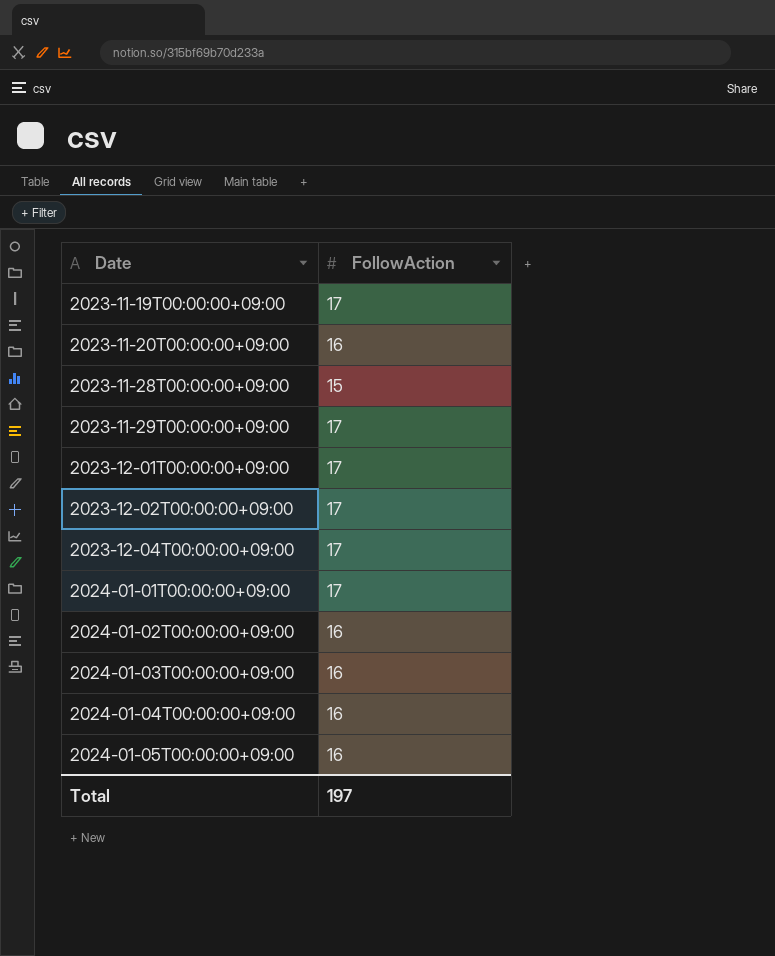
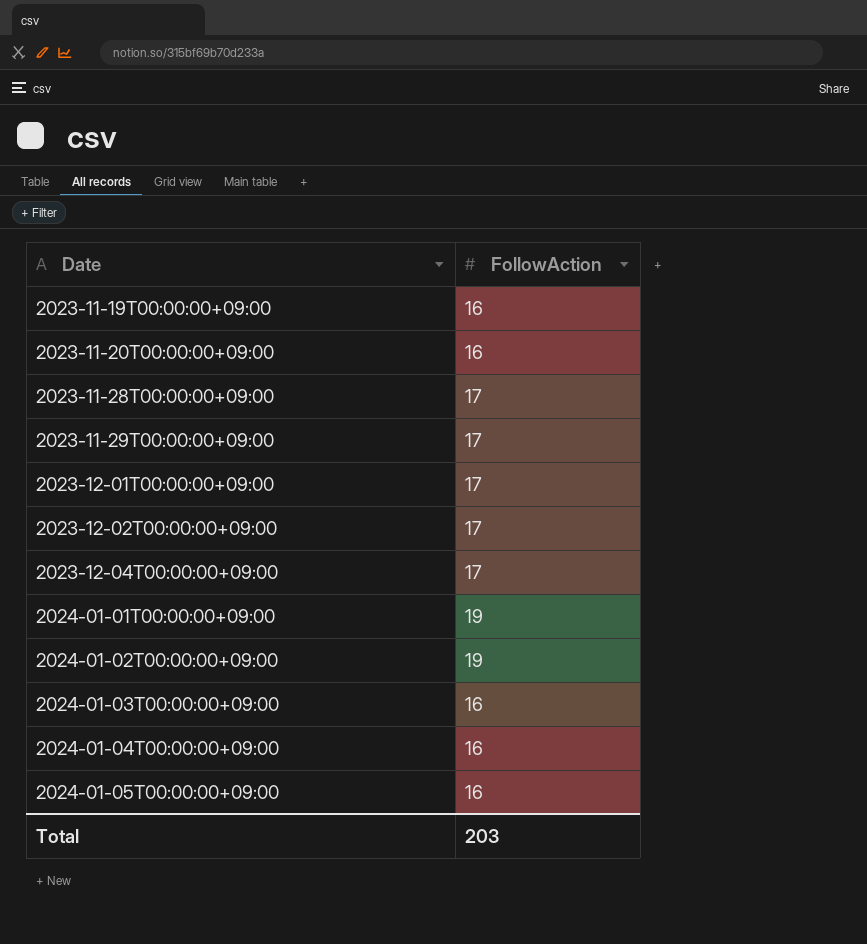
2023-11-19T00:00:00+09:00 | FollowAction: 17 -> 16
2023-11-28T00:00:00+09:00 | FollowAction: 15 -> 17
2024-01-01T00:00:00+09:00 | FollowAction: 17 -> 19
2024-01-02T00:00:00+09:00 | FollowAction: 16 -> 19
Total | FollowAction: 197 -> 203

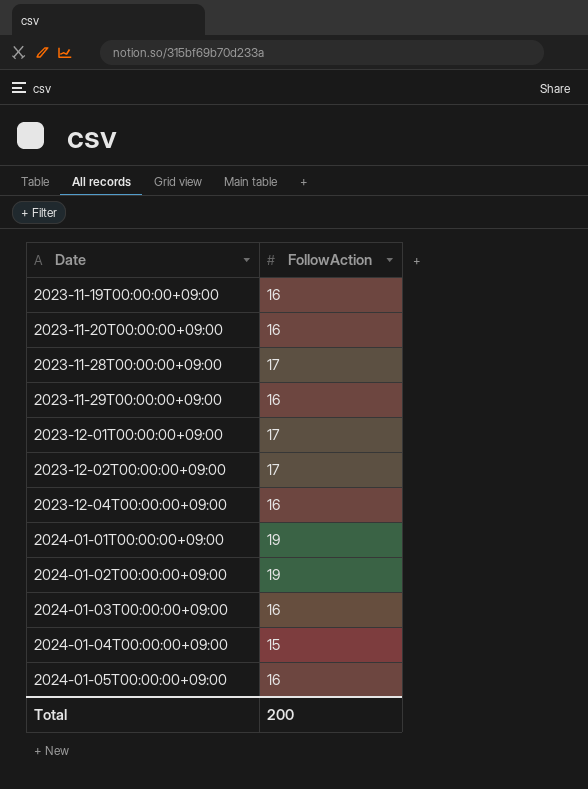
2023-11-29T00:00:00+09:00 | FollowAction: 17 -> 16
2023-12-04T00:00:00+09:00 | FollowAction: 17 -> 16
2024-01-04T00:00:00+09:00 | FollowAction: 16 -> 15
Total | FollowAction: 203 -> 200

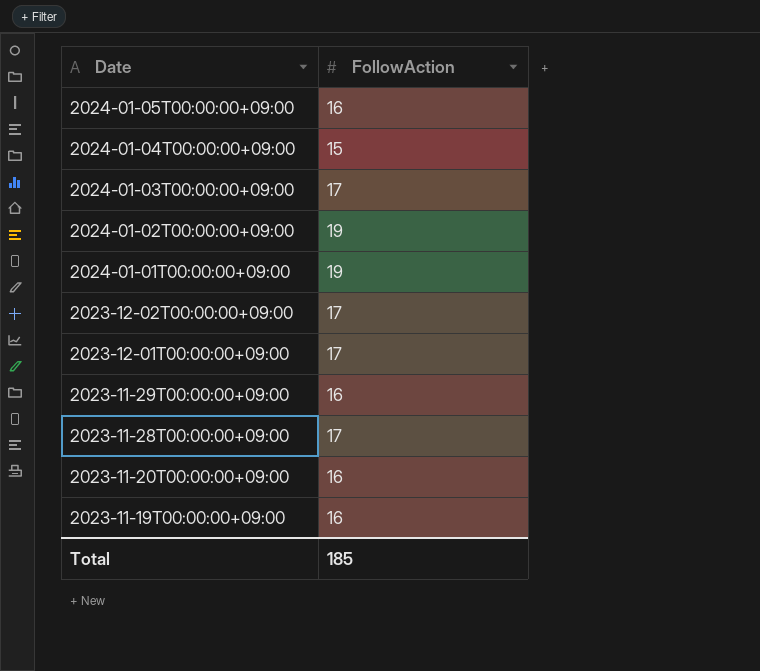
row order: Date ascending -> Date descending
row 2023-12-04T00:00:00+09:00: 16 -> none
2024-01-03T00:00:00+09:00 | FollowAction: 16 -> 17
Total | FollowAction: 200 -> 185

